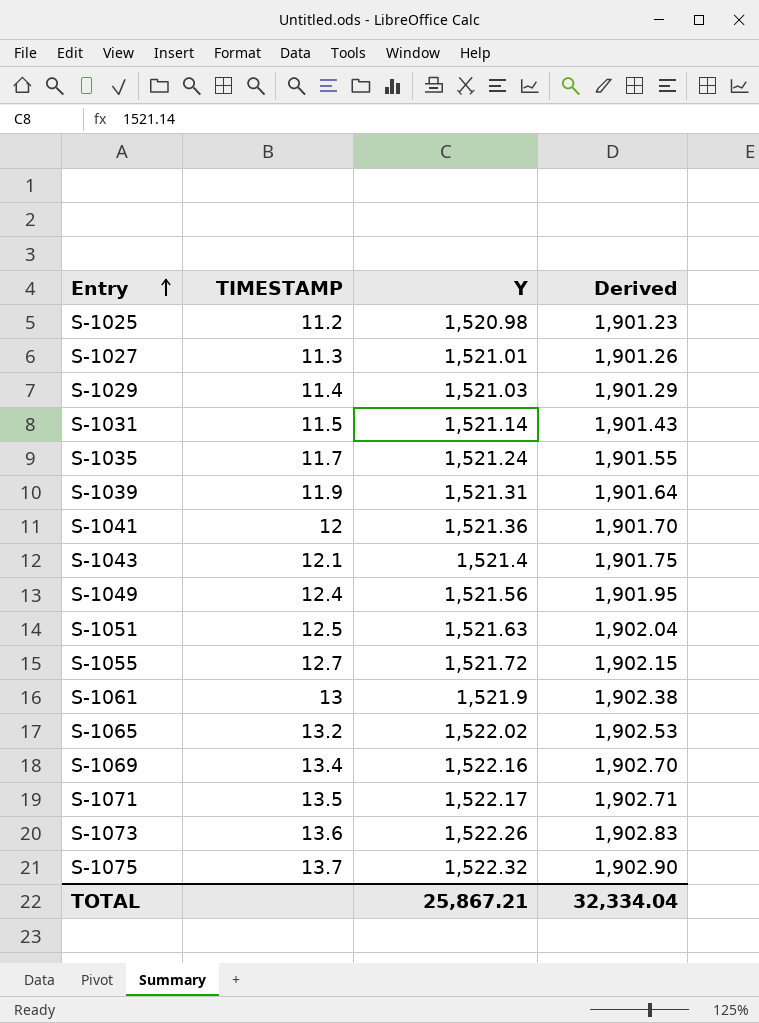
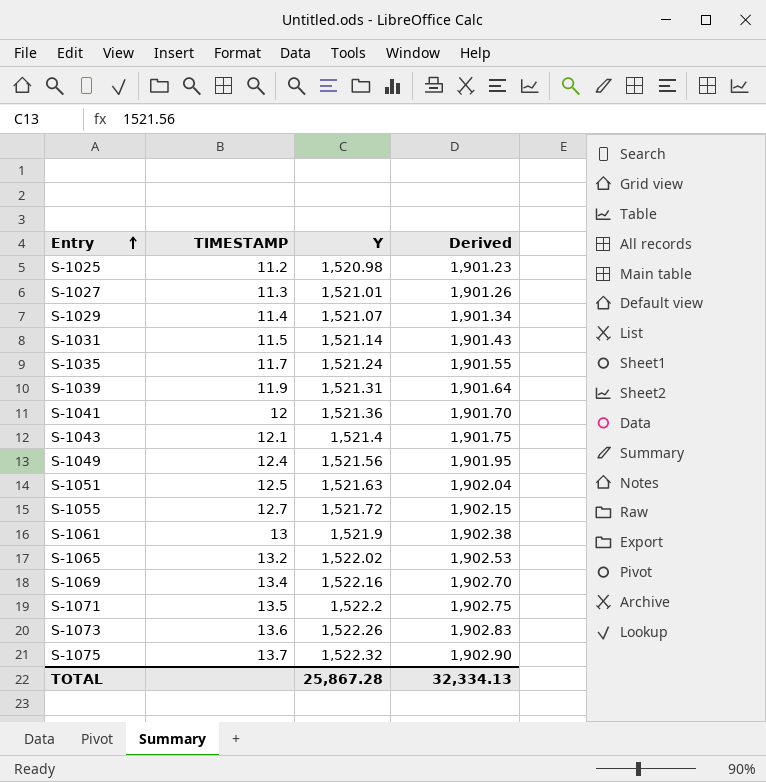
S-1029 | Y: 1,521.03 -> 1,521.07
S-1029 | Derived: 1,901.29 -> 1,901.34
S-1071 | Y: 1,522.17 -> 1,522.2
S-1071 | Derived: 1,902.71 -> 1,902.75
TOTAL | Y: 25,867.21 -> 25,867.28
TOTAL | Derived: 32,334.04 -> 32,334.13

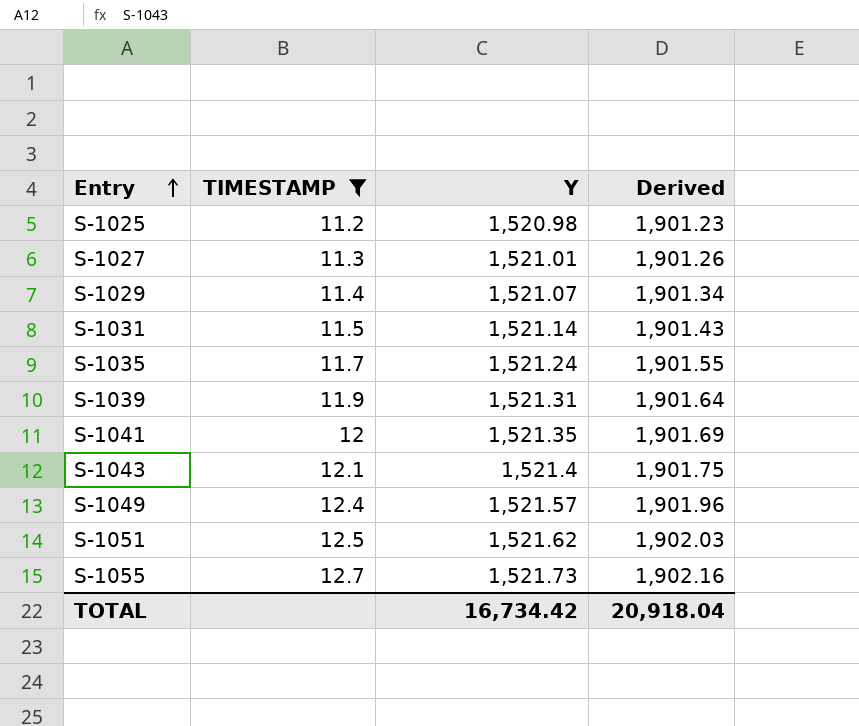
filter: none -> TIMESTAMP <= 12.7
S-1041 | Y: 1,521.36 -> 1,521.35
S-1041 | Derived: 1,901.70 -> 1,901.69
S-1049 | Y: 1,521.56 -> 1,521.57
S-1049 | Derived: 1,901.95 -> 1,901.96
S-1051 | Y: 1,521.63 -> 1,521.62
S-1051 | Derived: 1,902.04 -> 1,902.03
S-1055 | Y: 1,521.72 -> 1,521.73
S-1055 | Derived: 1,902.15 -> 1,902.16
TOTAL | Y: 25,867.28 -> 16,734.42
TOTAL | Derived: 32,334.13 -> 20,918.04

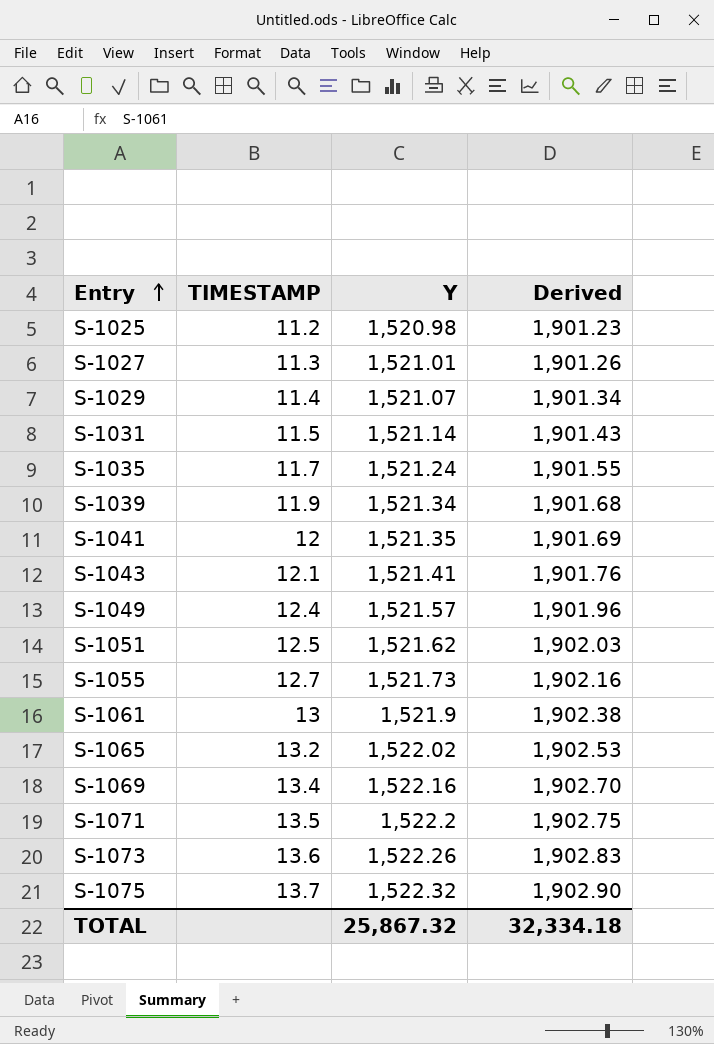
filter: TIMESTAMP <= 12.7 -> none
S-1039 | Y: 1,521.31 -> 1,521.34
S-1039 | Derived: 1,901.64 -> 1,901.68
S-1043 | Y: 1,521.4 -> 1,521.41
S-1043 | Derived: 1,901.75 -> 1,901.76
TOTAL | Y: 16,734.42 -> 25,867.32
TOTAL | Derived: 20,918.04 -> 32,334.18

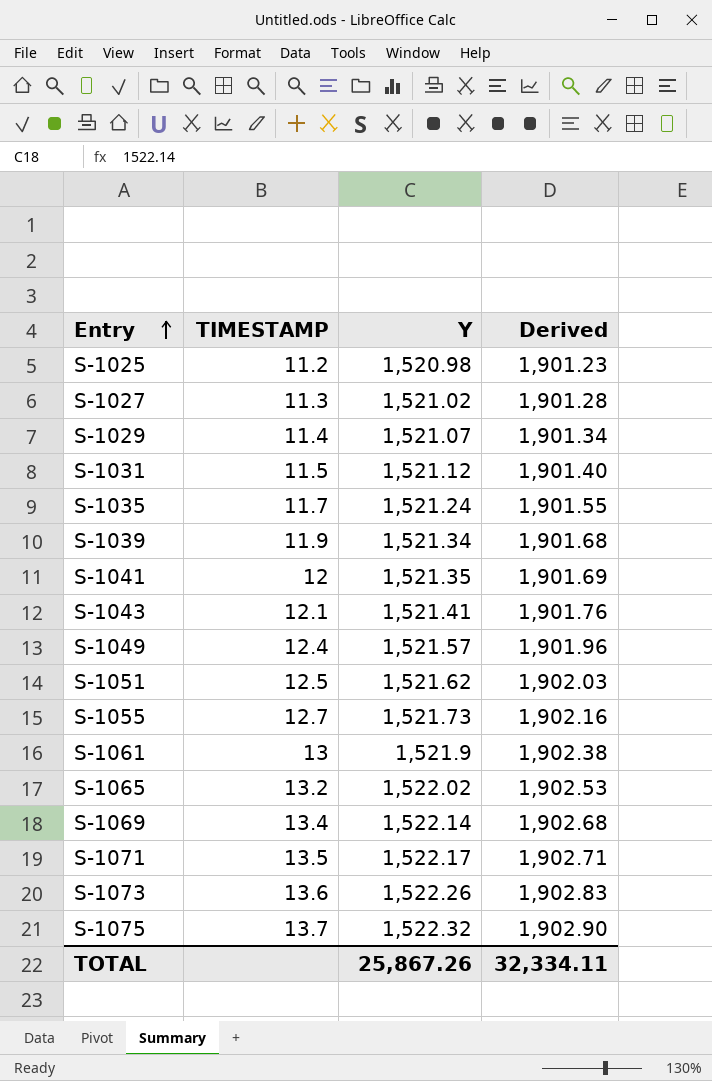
S-1027 | Y: 1,521.01 -> 1,521.02
S-1027 | Derived: 1,901.26 -> 1,901.28
S-1031 | Y: 1,521.14 -> 1,521.12
S-1031 | Derived: 1,901.43 -> 1,901.40
S-1069 | Y: 1,522.16 -> 1,522.14
S-1069 | Derived: 1,902.70 -> 1,902.68
S-1071 | Y: 1,522.2 -> 1,522.17
S-1071 | Derived: 1,902.75 -> 1,902.71
TOTAL | Y: 25,867.32 -> 25,867.26
TOTAL | Derived: 32,334.18 -> 32,334.11

